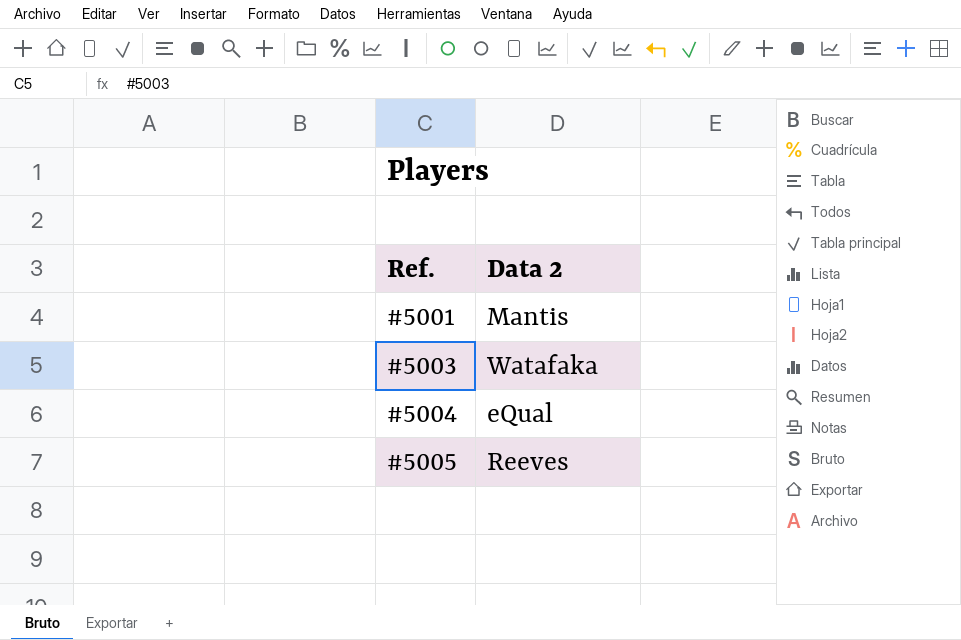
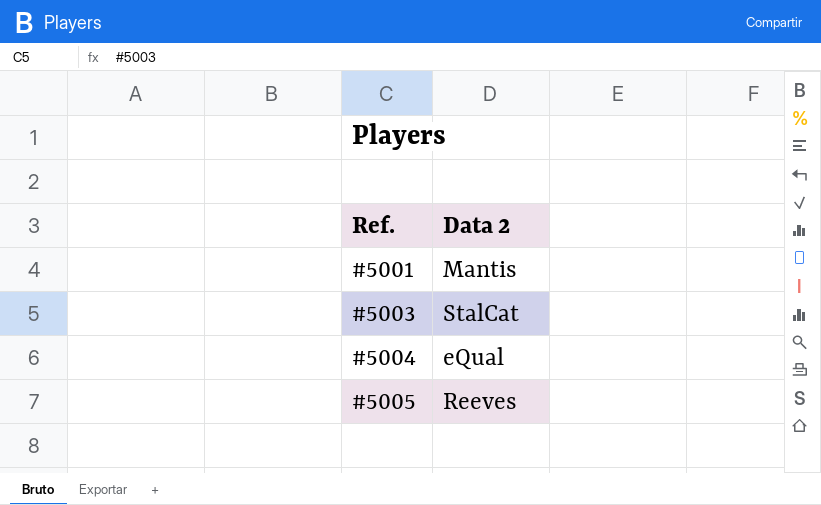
#5003 | Data 2: Watafaka -> StalCat

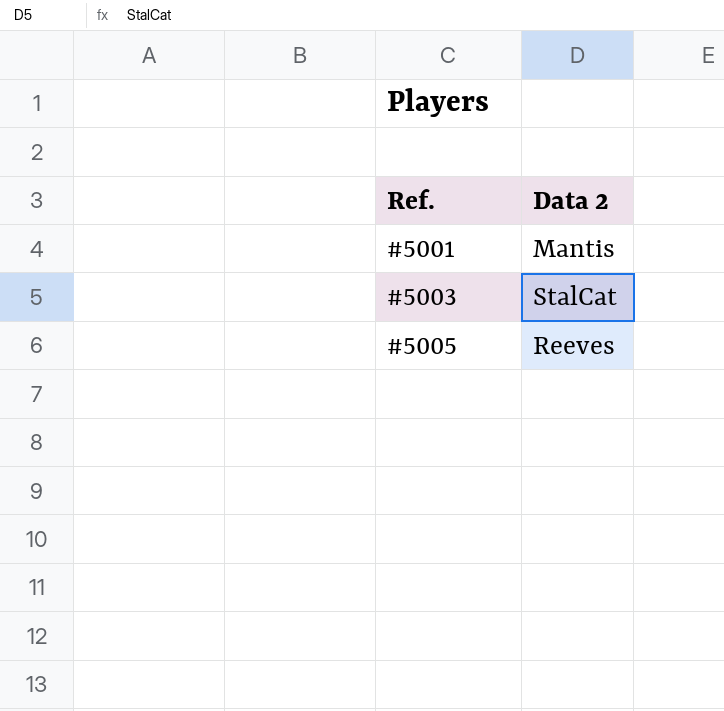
row #5004: eQual -> none

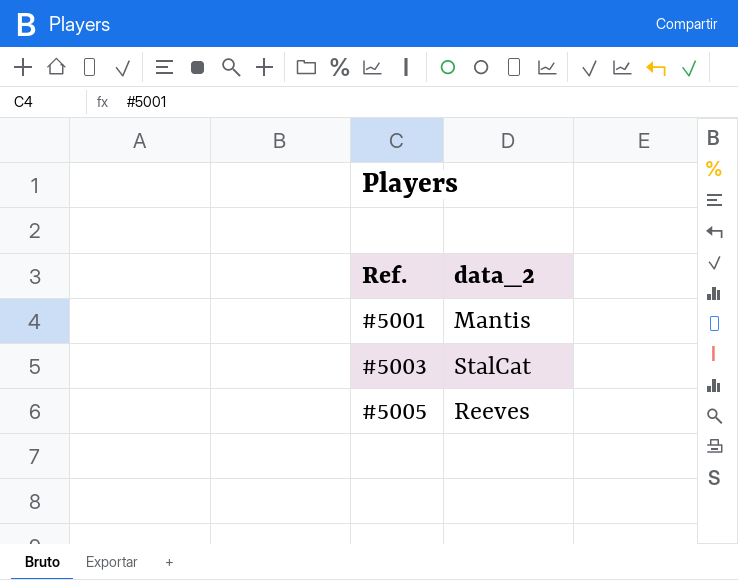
column name: Data 2 -> data_2

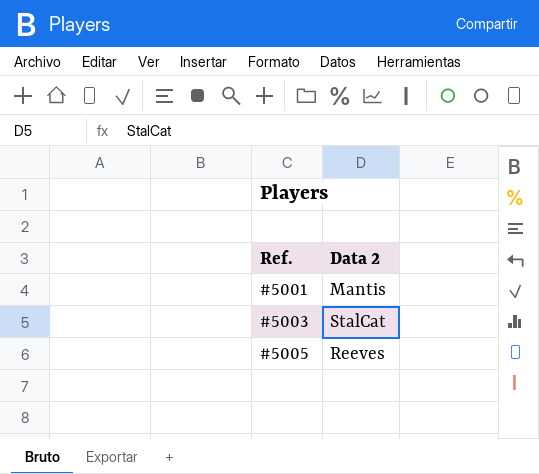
column name: data_2 -> Data 2

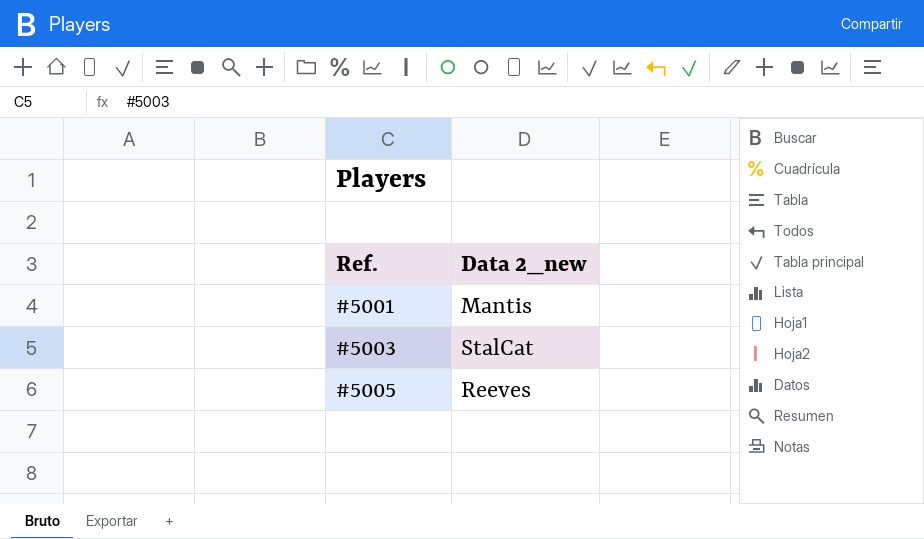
column name: Data 2 -> Data 2_new

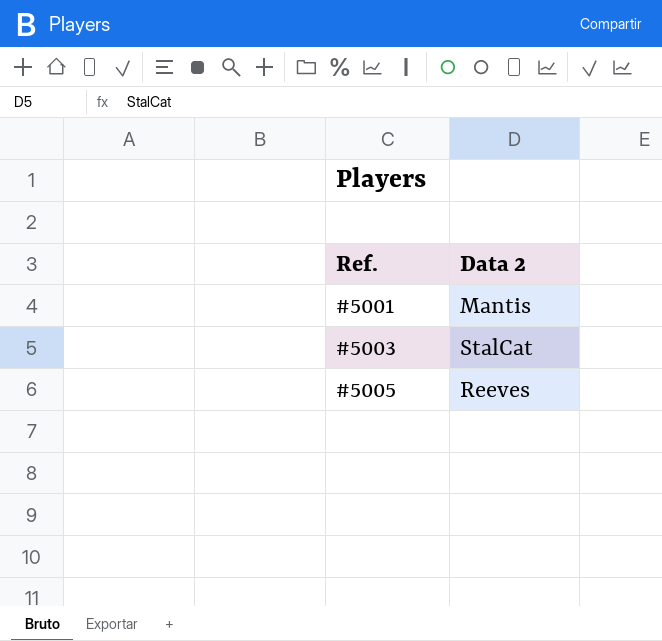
column name: Data 2_new -> Data 2

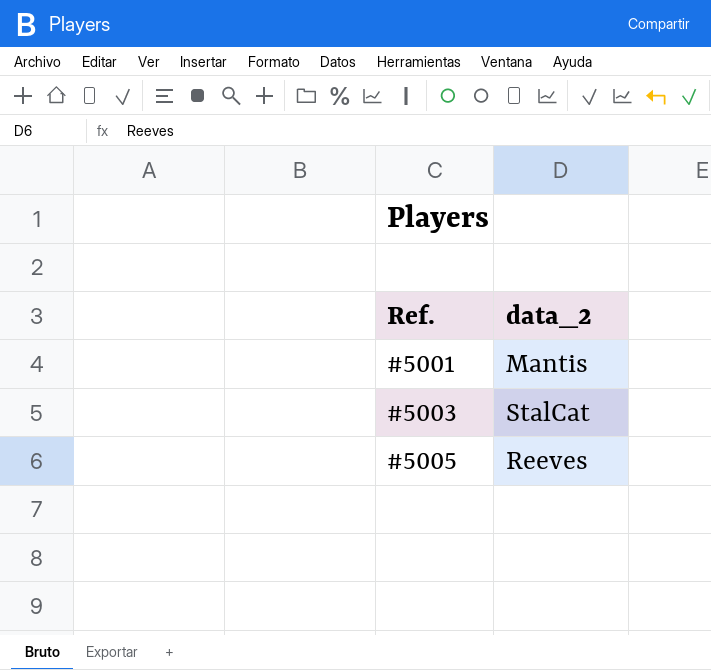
column name: Data 2 -> data_2

